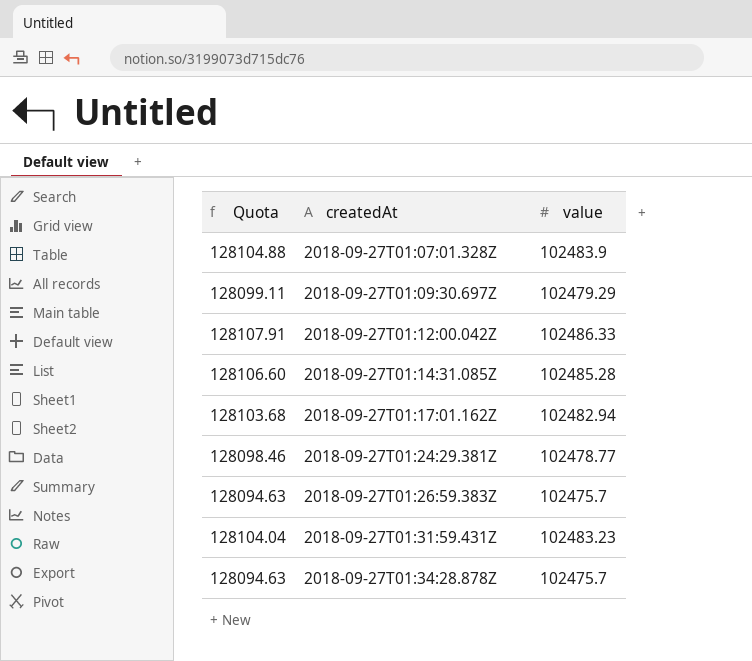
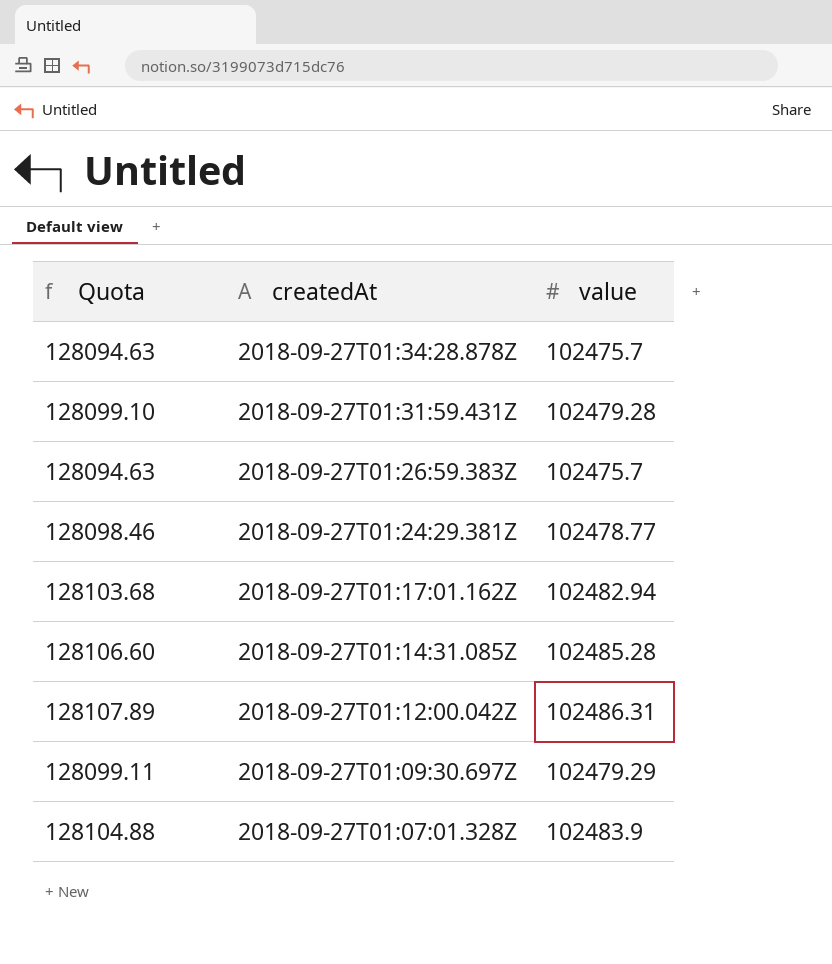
row order: createdAt ascending -> createdAt descending
2018-09-27T01:31:59.431Z | Quota: 128104.04 -> 128099.10
2018-09-27T01:31:59.431Z | value: 102483.23 -> 102479.28
2018-09-27T01:12:00.042Z | Quota: 128107.91 -> 128107.89
2018-09-27T01:12:00.042Z | value: 102486.33 -> 102486.31

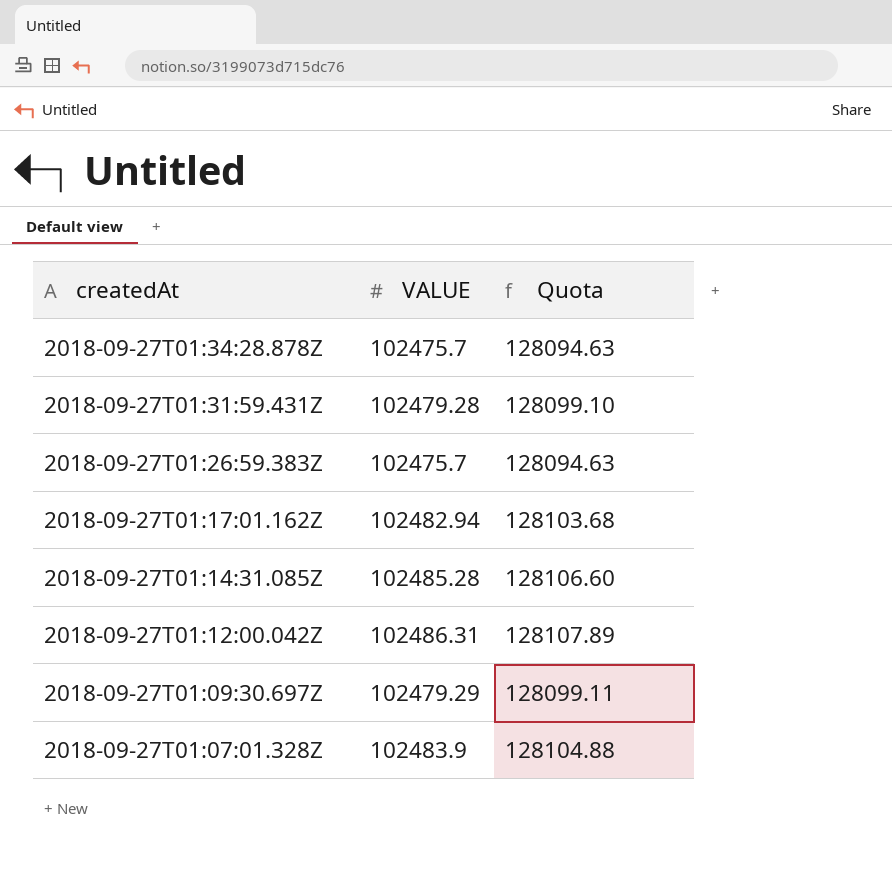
column name: value -> VALUE
column Quota | position: 1 -> 3
row 2018-09-27T01:24:29.381Z: 128098.46 | 102478.77 -> none

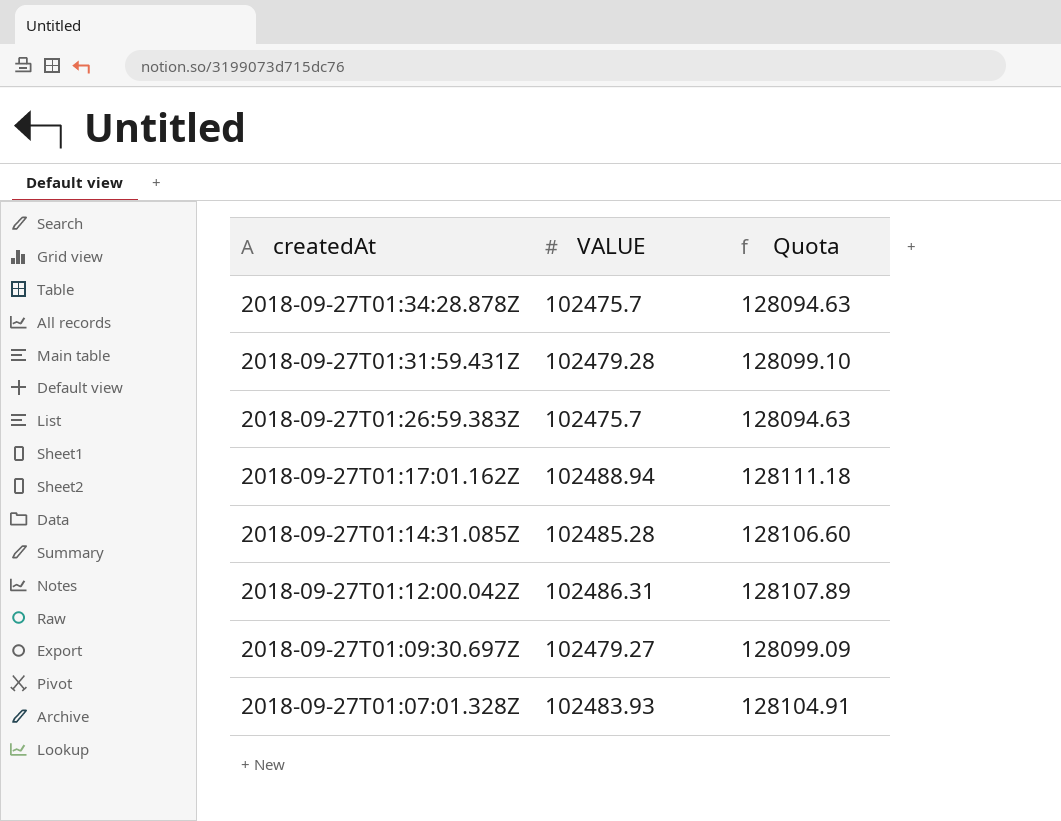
2018-09-27T01:17:01.162Z | VALUE: 102482.94 -> 102488.94
2018-09-27T01:17:01.162Z | Quota: 128103.68 -> 128111.18
2018-09-27T01:09:30.697Z | VALUE: 102479.29 -> 102479.27
2018-09-27T01:09:30.697Z | Quota: 128099.11 -> 128099.09
2018-09-27T01:07:01.328Z | VALUE: 102483.9 -> 102483.93
2018-09-27T01:07:01.328Z | Quota: 128104.88 -> 128104.91

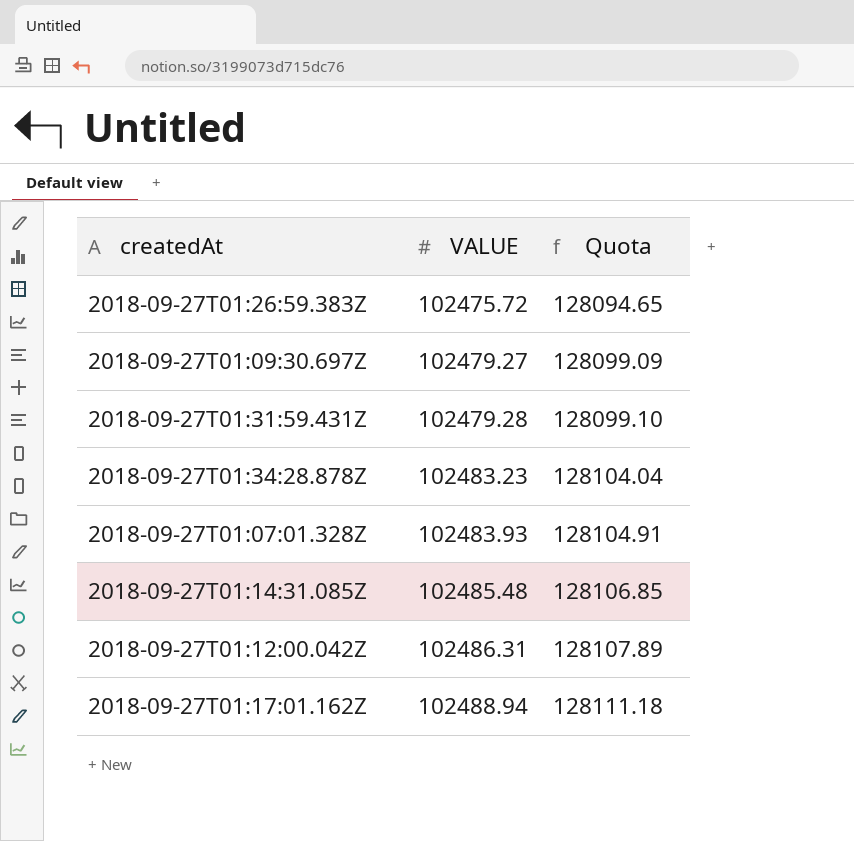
row order: createdAt descending -> VALUE ascending
2018-09-27T01:26:59.383Z | VALUE: 102475.7 -> 102475.72
2018-09-27T01:26:59.383Z | Quota: 128094.63 -> 128094.65
2018-09-27T01:34:28.878Z | VALUE: 102475.7 -> 102483.23
2018-09-27T01:34:28.878Z | Quota: 128094.63 -> 128104.04
2018-09-27T01:14:31.085Z | VALUE: 102485.28 -> 102485.48
2018-09-27T01:14:31.085Z | Quota: 128106.60 -> 128106.85

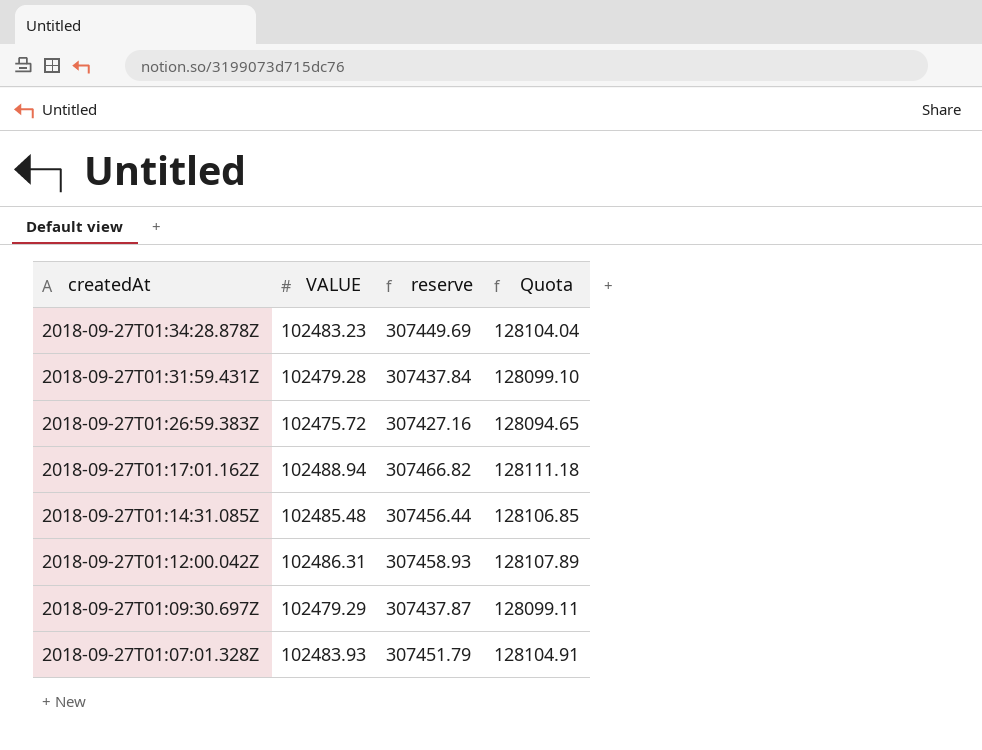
row order: VALUE ascending -> createdAt descending
column reserve | formula: none -> [VALUE] * 3
2018-09-27T01:09:30.697Z | VALUE: 102479.27 -> 102479.29
2018-09-27T01:09:30.697Z | Quota: 128099.09 -> 128099.11

